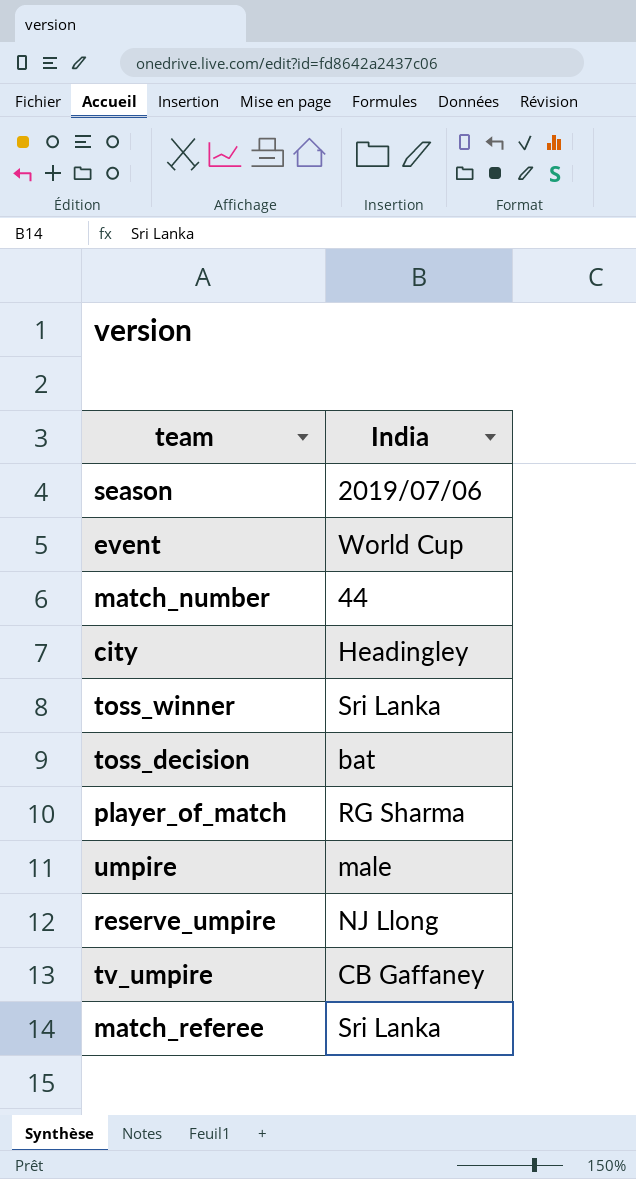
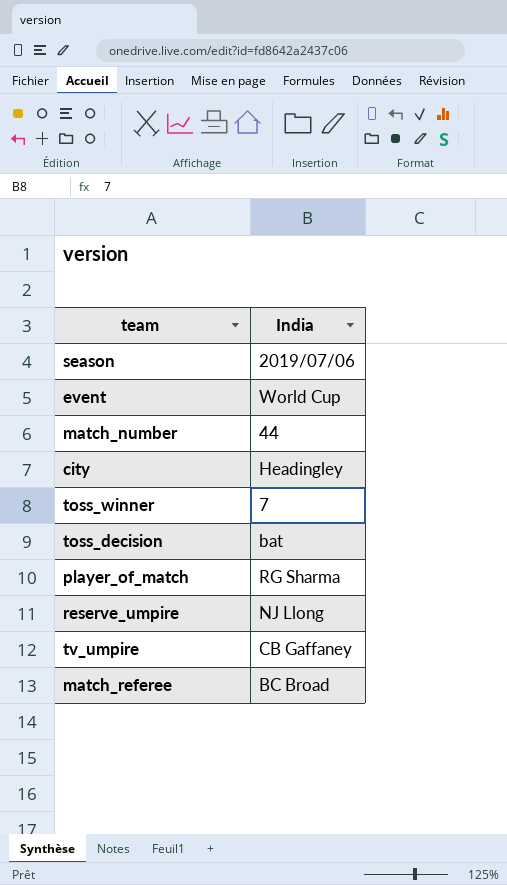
row umpire: male -> none
toss_winner | India: Sri Lanka -> 7
match_referee | India: Sri Lanka -> BC Broad

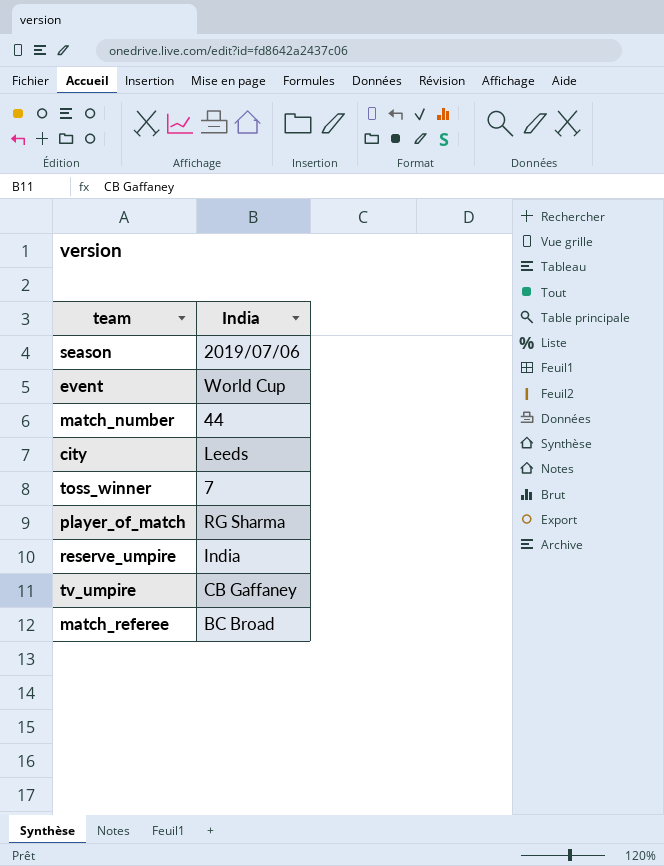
row toss_decision: bat -> none
city | India: Headingley -> Leeds
reserve_umpire | India: NJ Llong -> India

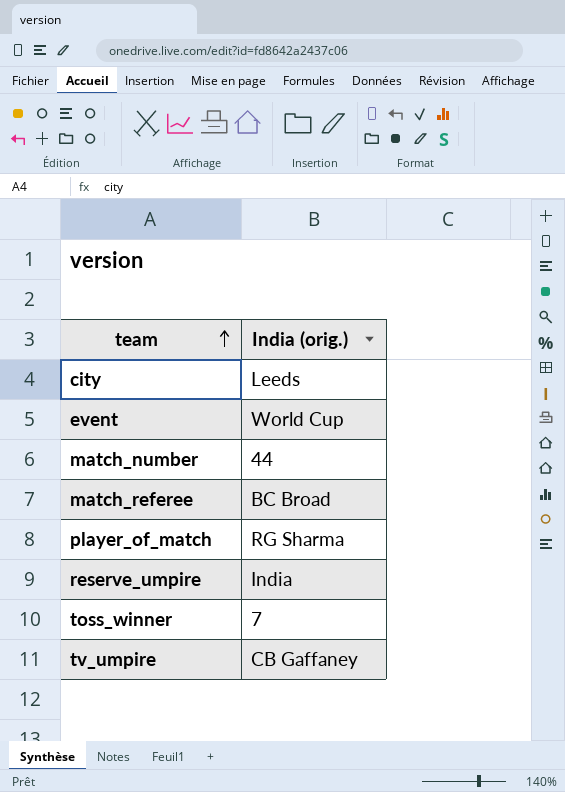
row order: none -> team ascending
column name: India -> India (orig.)
row season: 2019/07/06 -> none

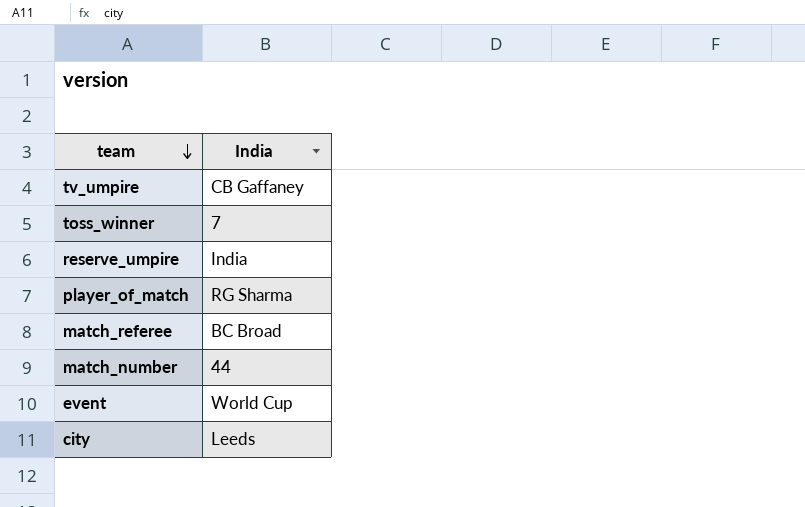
row order: team ascending -> team descending
column name: India (orig.) -> India

